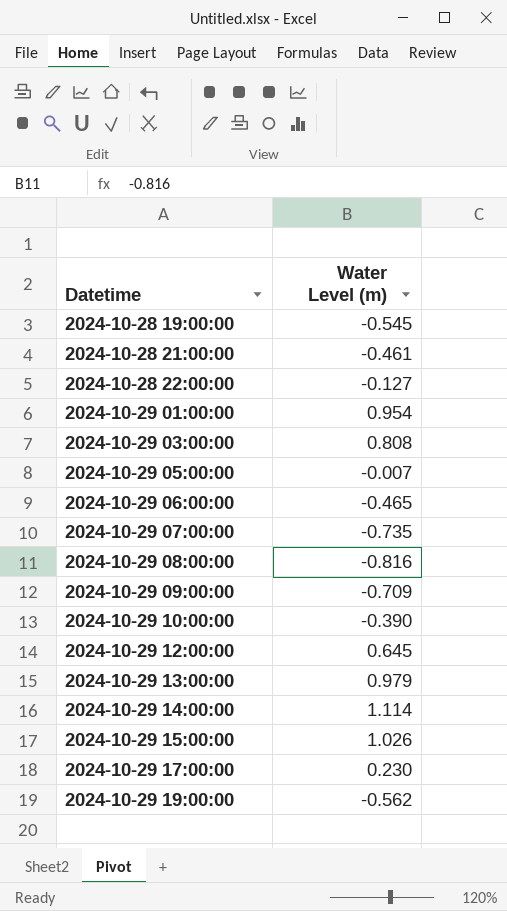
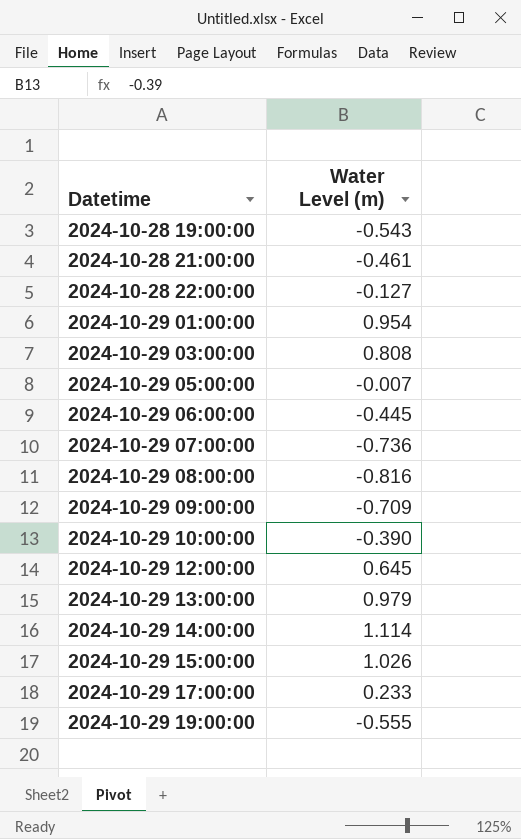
2024-10-28 19:00:00 | Water Level (m): -0.545 -> -0.543
2024-10-29 06:00:00 | Water Level (m): -0.465 -> -0.445
2024-10-29 07:00:00 | Water Level (m): -0.735 -> -0.736
2024-10-29 17:00:00 | Water Level (m): 0.230 -> 0.233
2024-10-29 19:00:00 | Water Level (m): -0.562 -> -0.555

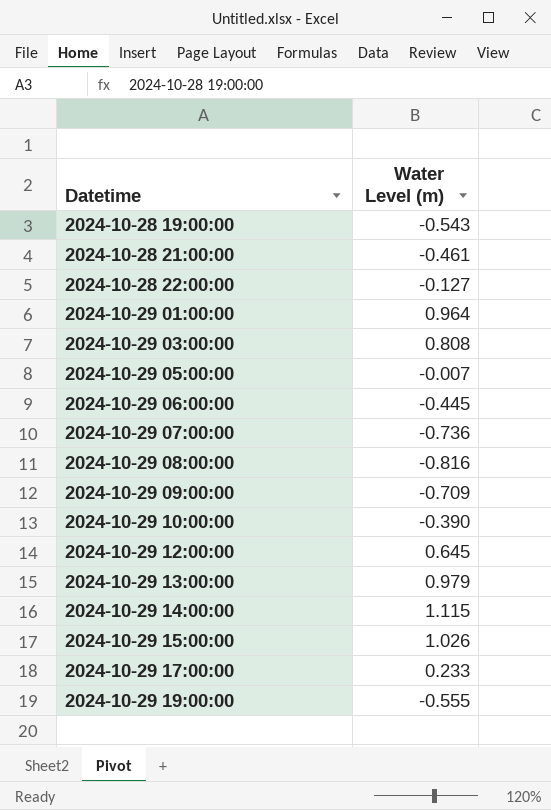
2024-10-29 01:00:00 | Water Level (m): 0.954 -> 0.964
2024-10-29 14:00:00 | Water Level (m): 1.114 -> 1.115

